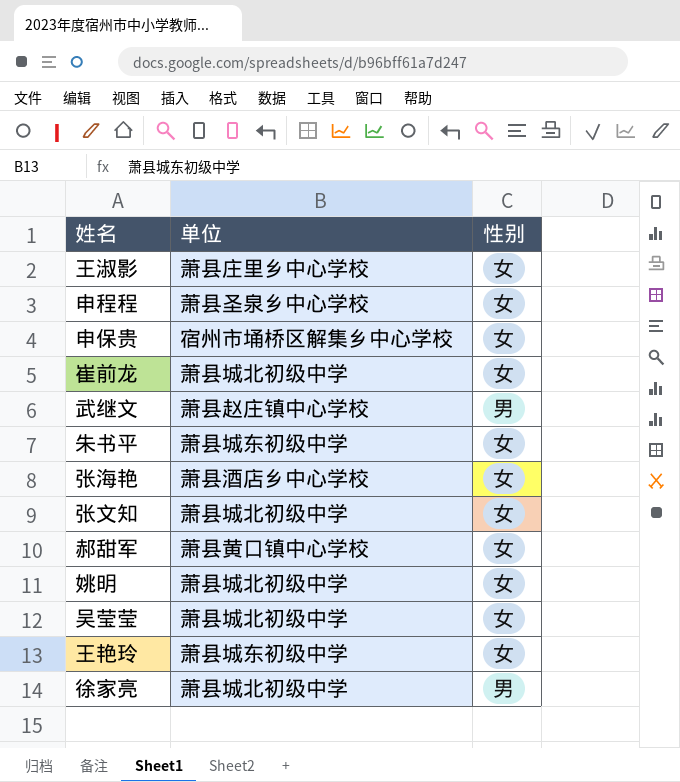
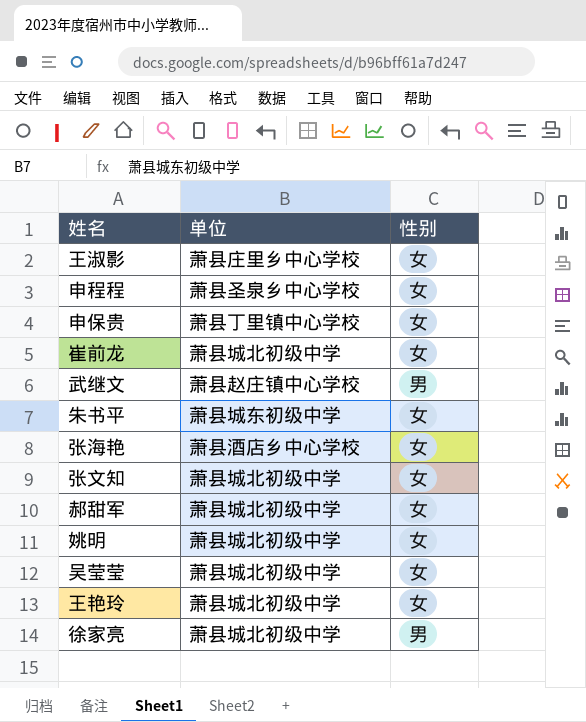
申保贵 | 单位: 宿州市埇桥区解集乡中心学校 -> 萧县丁里镇中心学校
郝甜军 | 单位: 萧县黄口镇中心学校 -> 萧县城北初级中学
王艳玲 | 单位: 萧县城东初级中学 -> 萧县城北初级中学

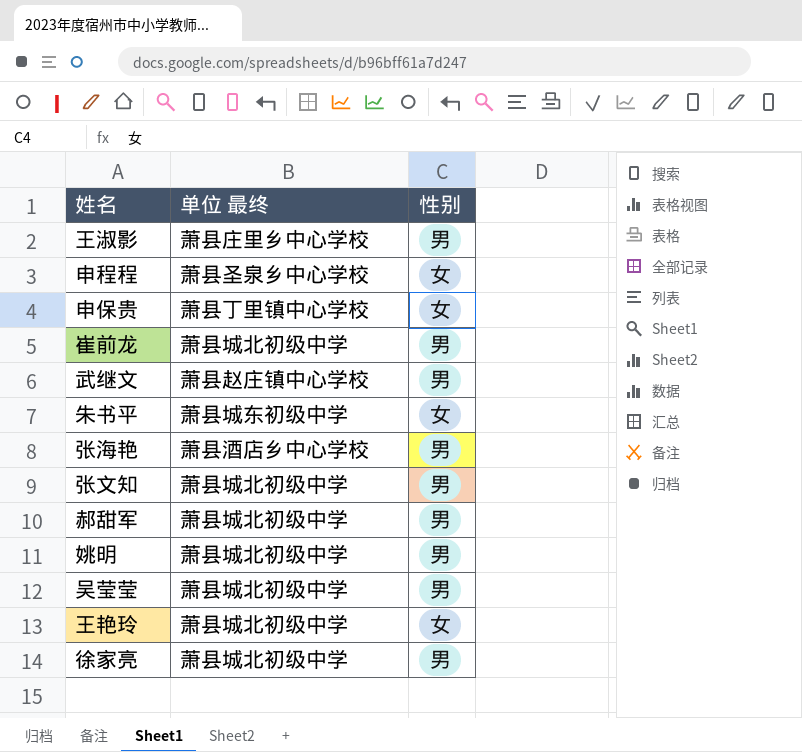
column name: 单位 -> 单位 最终
王淑影 | 性别: 女 -> 男
崔前龙 | 性别: 女 -> 男
张海艳 | 性别: 女 -> 男
张文知 | 性别: 女 -> 男
郝甜军 | 性别: 女 -> 男
姚明 | 性别: 女 -> 男
吴莹莹 | 性别: 女 -> 男

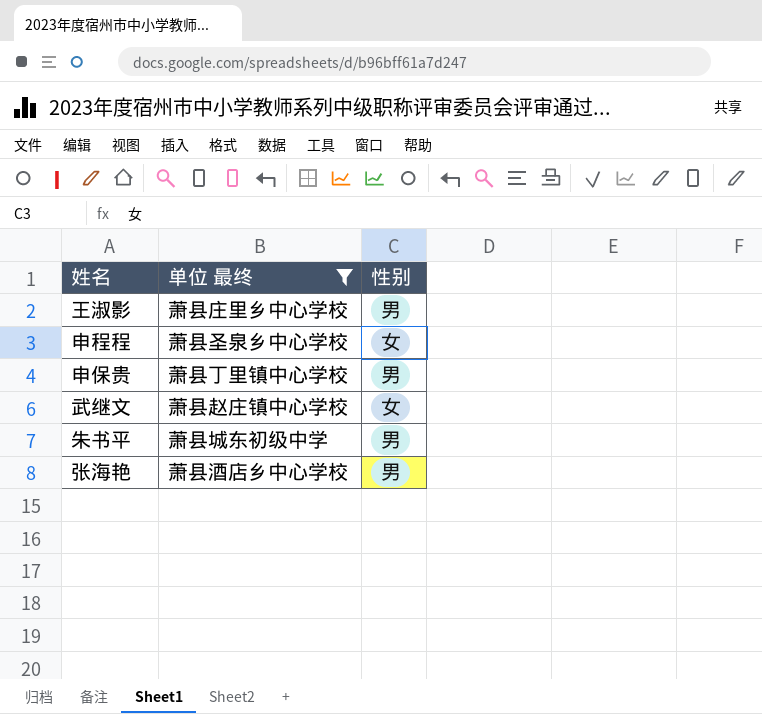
filter: none -> 单位 最终 != 萧县城北初级中学
申保贵 | 性别: 女 -> 男
武继文 | 性别: 男 -> 女
朱书平 | 性别: 女 -> 男

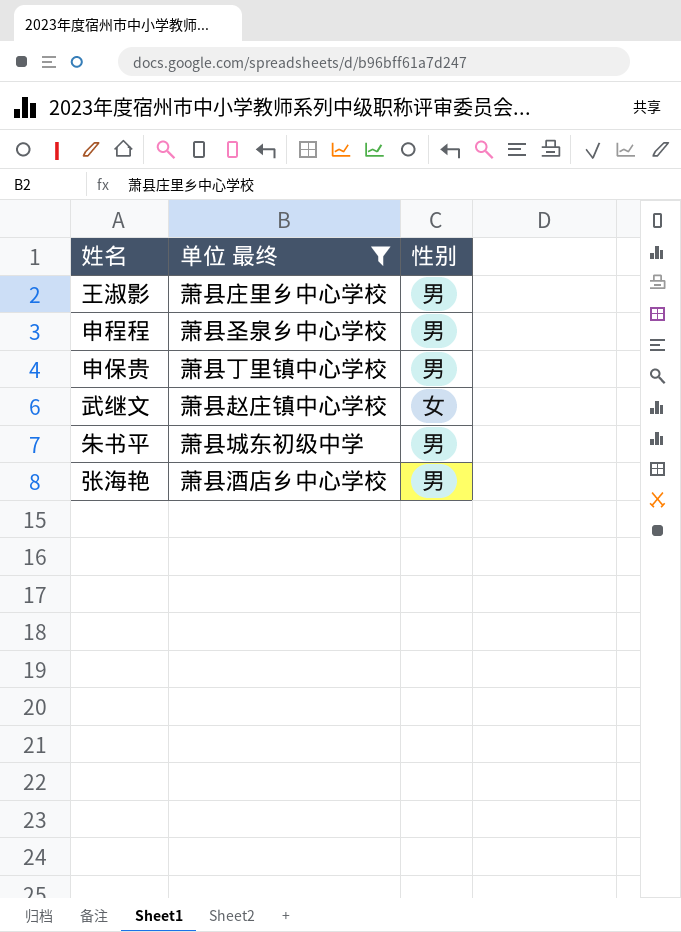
申程程 | 性别: 女 -> 男

